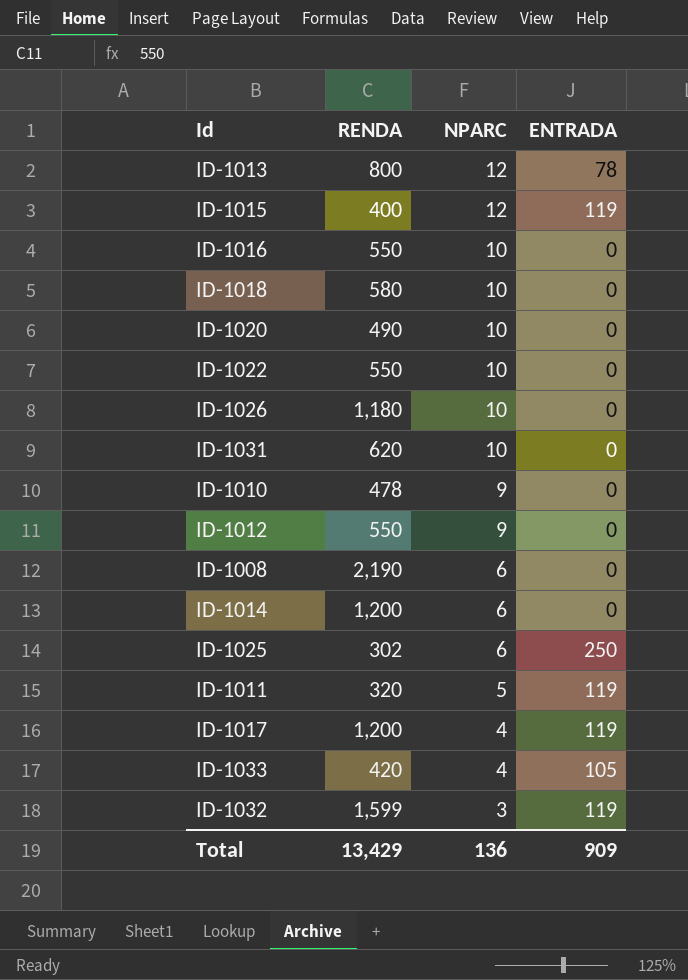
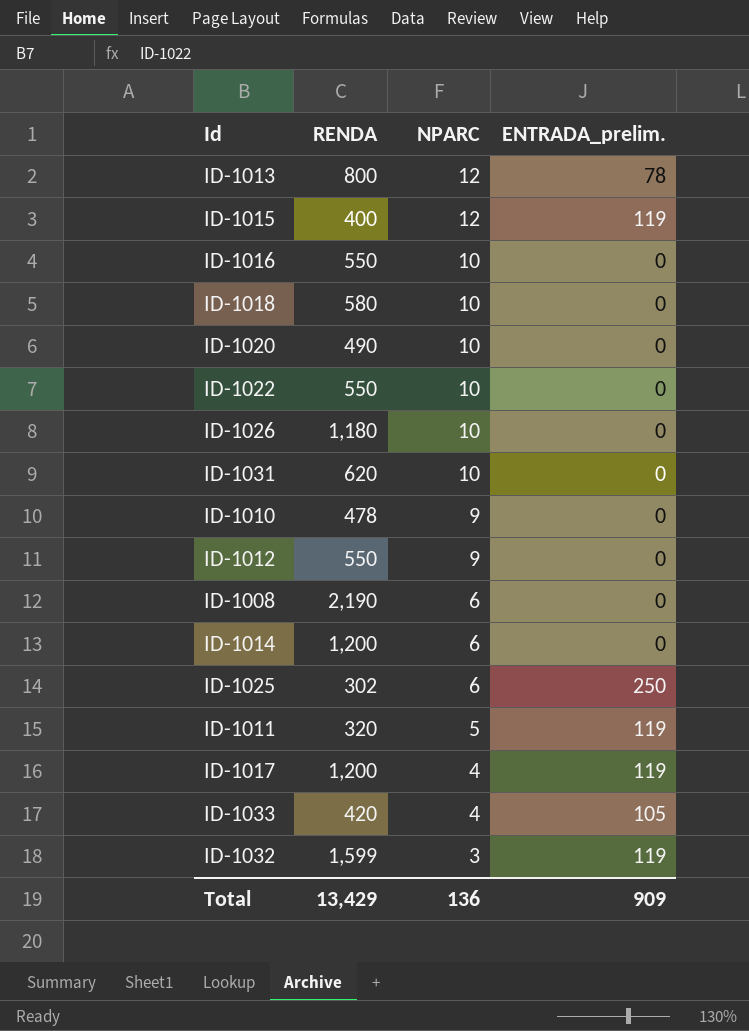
column name: ENTRADA -> ENTRADA_prelim.

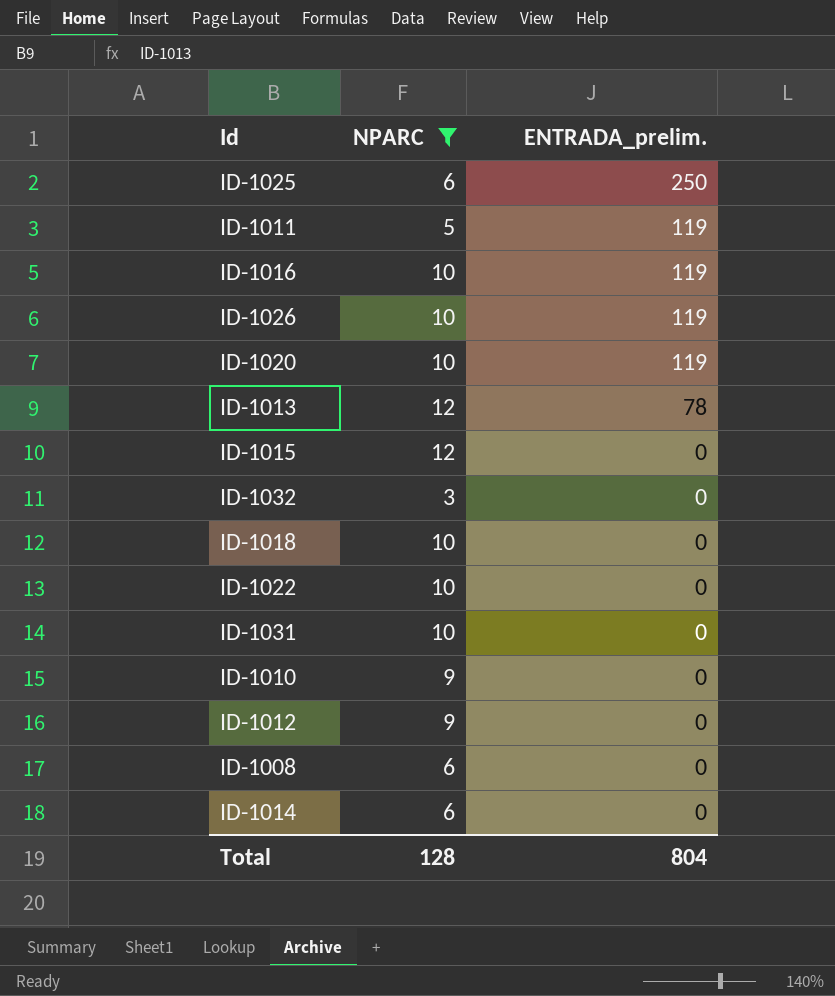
filter: none -> NPARC != 4
row order: NPARC descending -> ENTRADA_prelim. descending
column RENDA | position: 2 -> none
ID-1016 | ENTRADA_prelim.: 0 -> 119
ID-1026 | ENTRADA_prelim.: 0 -> 119
ID-1020 | ENTRADA_prelim.: 0 -> 119
ID-1015 | ENTRADA_prelim.: 119 -> 0
ID-1032 | ENTRADA_prelim.: 119 -> 0
Total | NPARC: 136 -> 128
Total | ENTRADA_prelim.: 909 -> 804

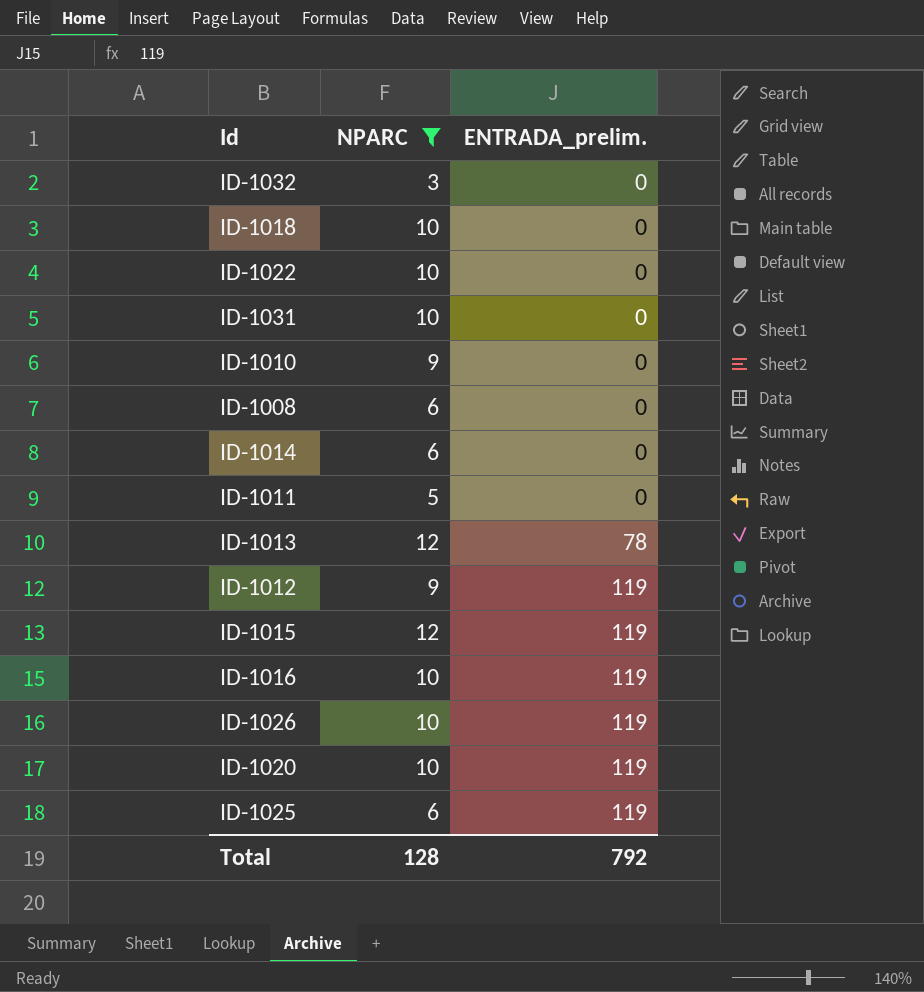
row order: ENTRADA_prelim. descending -> ENTRADA_prelim. ascending
ID-1011 | ENTRADA_prelim.: 119 -> 0
ID-1012 | ENTRADA_prelim.: 0 -> 119
ID-1015 | ENTRADA_prelim.: 0 -> 119
ID-1025 | ENTRADA_prelim.: 250 -> 119
Total | ENTRADA_prelim.: 804 -> 792

